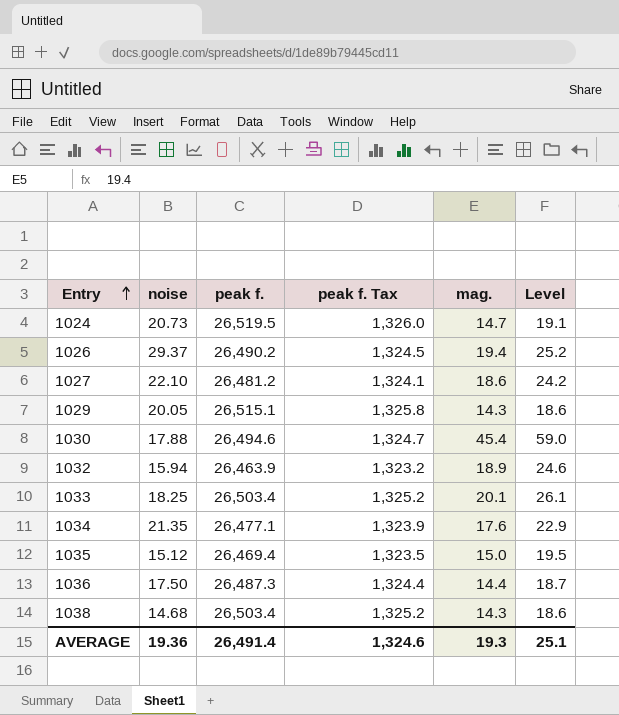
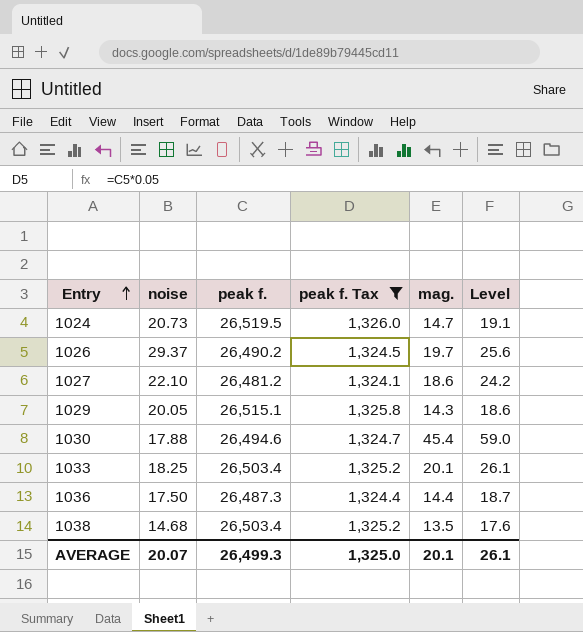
filter: none -> peak f. Tax >= 1,324.1
1026 | mag.: 19.4 -> 19.7
1026 | Level: 25.2 -> 25.6
1038 | mag.: 14.3 -> 13.5
1038 | Level: 18.6 -> 17.6
AVERAGE | noise: 19.36 -> 20.07
AVERAGE | peak f.: 26,491.4 -> 26,499.3
AVERAGE | peak f. Tax: 1,324.6 -> 1,325.0
AVERAGE | mag.: 19.3 -> 20.1
AVERAGE | Level: 25.1 -> 26.1

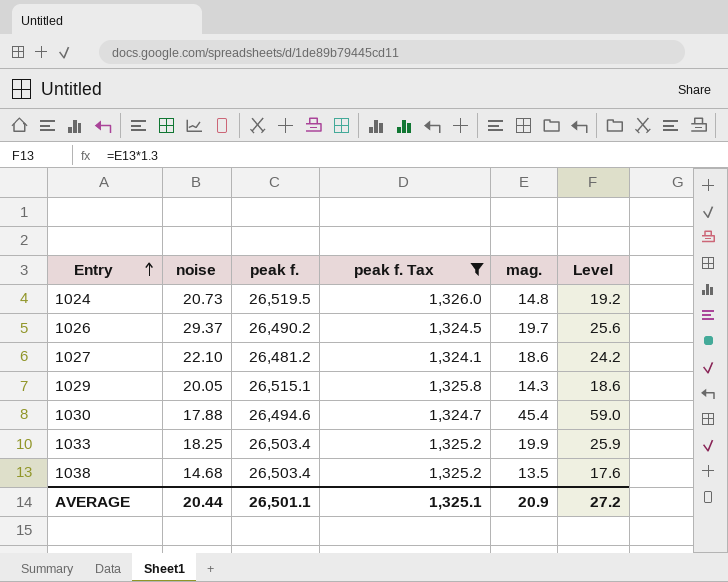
row 1036: 17.50 | 26,487.3 | 1,324.4 | 14.4 | 18.7 -> none
1024 | mag.: 14.7 -> 14.8
1024 | Level: 19.1 -> 19.2
1033 | mag.: 20.1 -> 19.9
1033 | Level: 26.1 -> 25.9
AVERAGE | noise: 20.07 -> 20.44
AVERAGE | peak f.: 26,499.3 -> 26,501.1
AVERAGE | peak f. Tax: 1,325.0 -> 1,325.1
AVERAGE | mag.: 20.1 -> 20.9
AVERAGE | Level: 26.1 -> 27.2

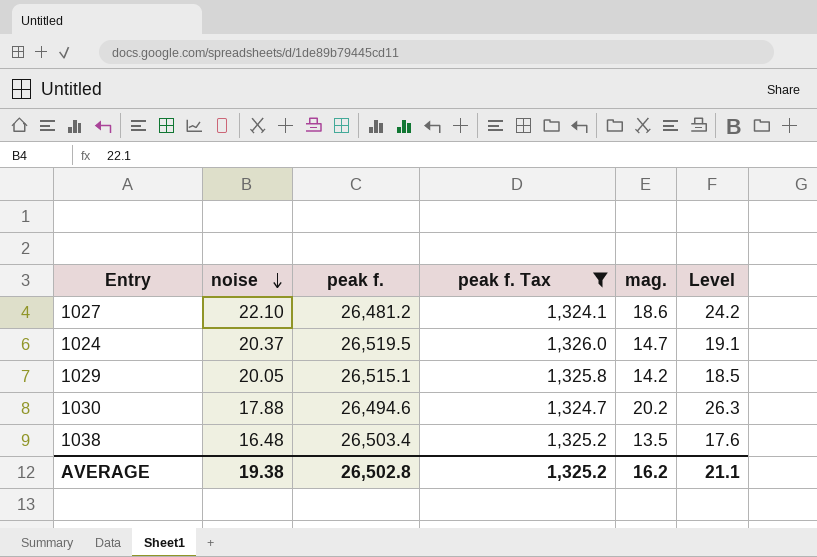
row order: Entry ascending -> noise descending
row 1026: 29.37 | 26,490.2 | 1,324.5 | 19.7 | 25.6 -> none
row 1033: 18.25 | 26,503.4 | 1,325.2 | 19.9 | 25.9 -> none
1024 | noise: 20.73 -> 20.37
1024 | mag.: 14.8 -> 14.7
1024 | Level: 19.2 -> 19.1
1029 | mag.: 14.3 -> 14.2
1029 | Level: 18.6 -> 18.5
1030 | mag.: 45.4 -> 20.2
1030 | Level: 59.0 -> 26.3
1038 | noise: 14.68 -> 16.48
AVERAGE | noise: 20.44 -> 19.38
AVERAGE | peak f.: 26,501.1 -> 26,502.8
AVERAGE | peak f. Tax: 1,325.1 -> 1,325.2
AVERAGE | mag.: 20.9 -> 16.2
AVERAGE | Level: 27.2 -> 21.1

